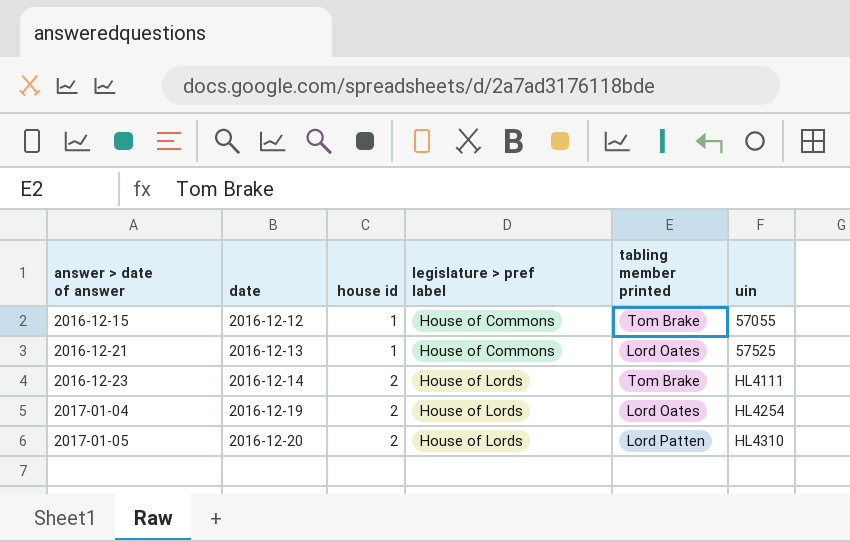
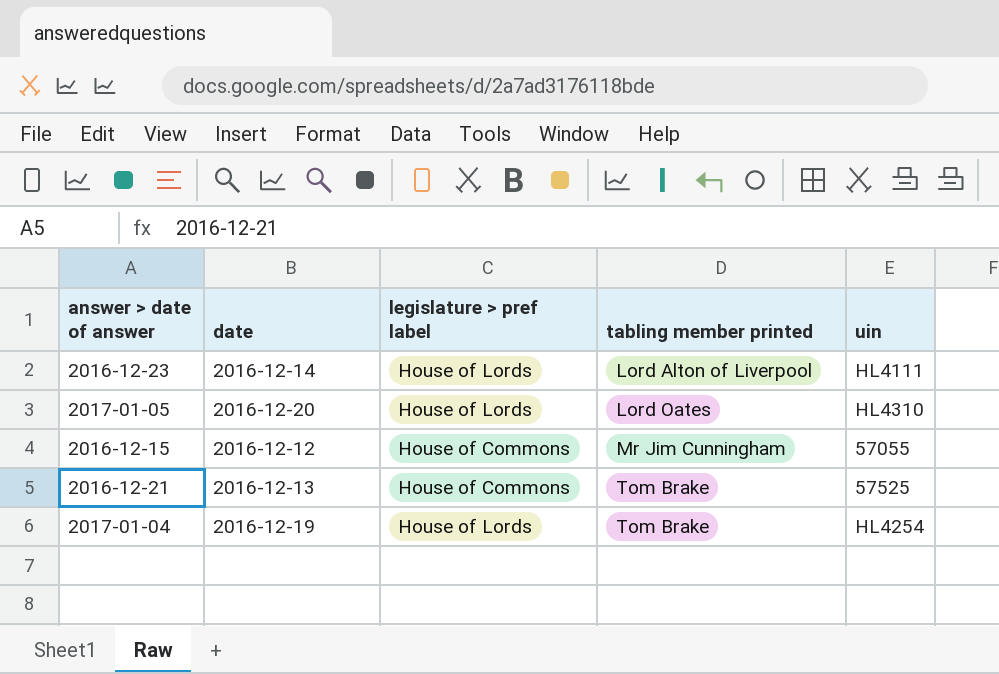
row order: answer > date of answer ascending -> tabling member printed ascending
column house id | position: 3 -> none
2016-12-23 | tabling member printed: Tom Brake -> Lord Alton of Liverpool
2017-01-05 | tabling member printed: Lord Patten -> Lord Oates
2016-12-15 | tabling member printed: Tom Brake -> Mr Jim Cunningham
2016-12-21 | tabling member printed: Lord Oates -> Tom Brake
2017-01-04 | tabling member printed: Lord Oates -> Tom Brake

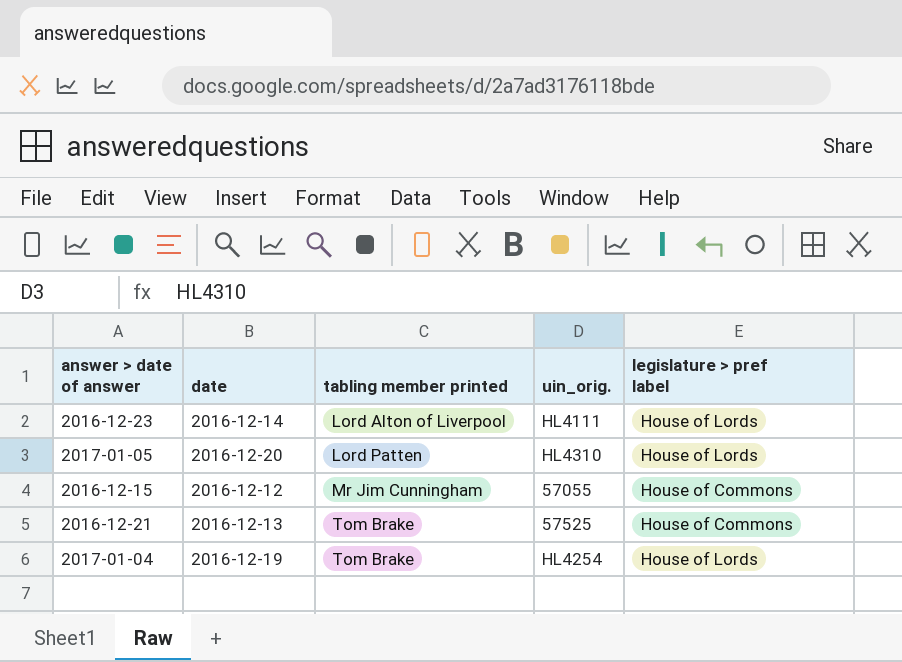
column name: uin -> uin_orig.
column legislature > pref label | position: 3 -> 5
2017-01-05 | tabling member printed: Lord Oates -> Lord Patten

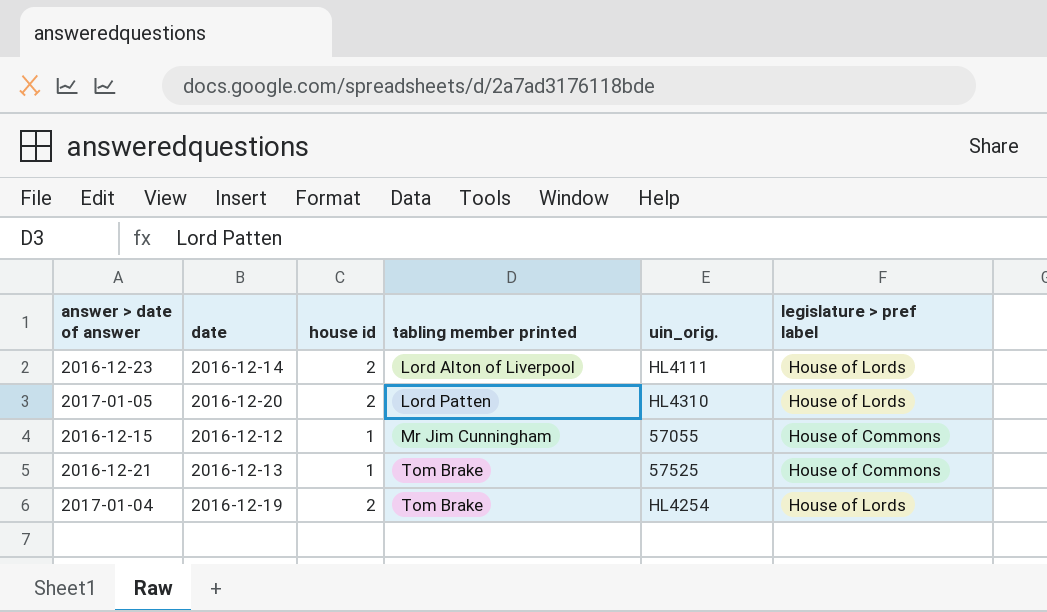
column house id | position: none -> 3

